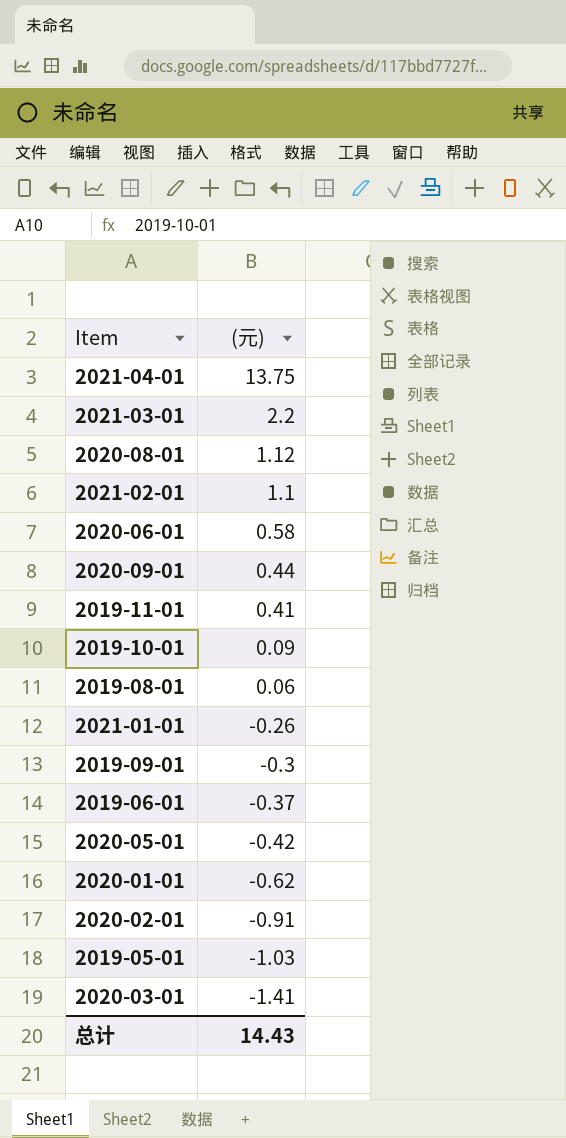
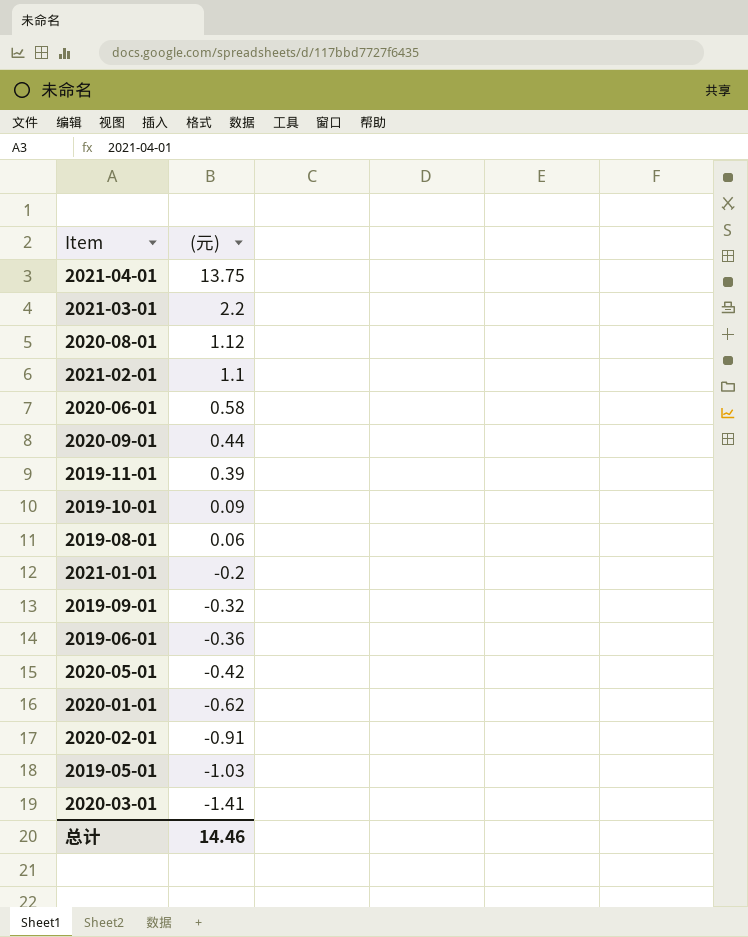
2019-11-01 | (元): 0.41 -> 0.39
2021-01-01 | (元): -0.26 -> -0.2
2019-09-01 | (元): -0.3 -> -0.32
2019-06-01 | (元): -0.37 -> -0.36
总计 | (元): 14.43 -> 14.46

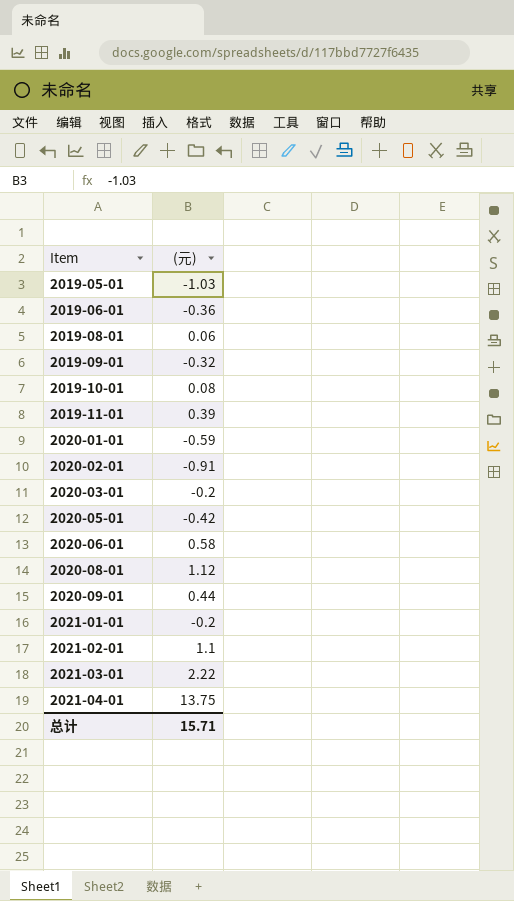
row order: (元) descending -> Item ascending
2019-10-01 | (元): 0.09 -> 0.08
2020-01-01 | (元): -0.62 -> -0.59
2020-03-01 | (元): -1.41 -> -0.2
2021-03-01 | (元): 2.2 -> 2.22
总计 | (元): 14.46 -> 15.71

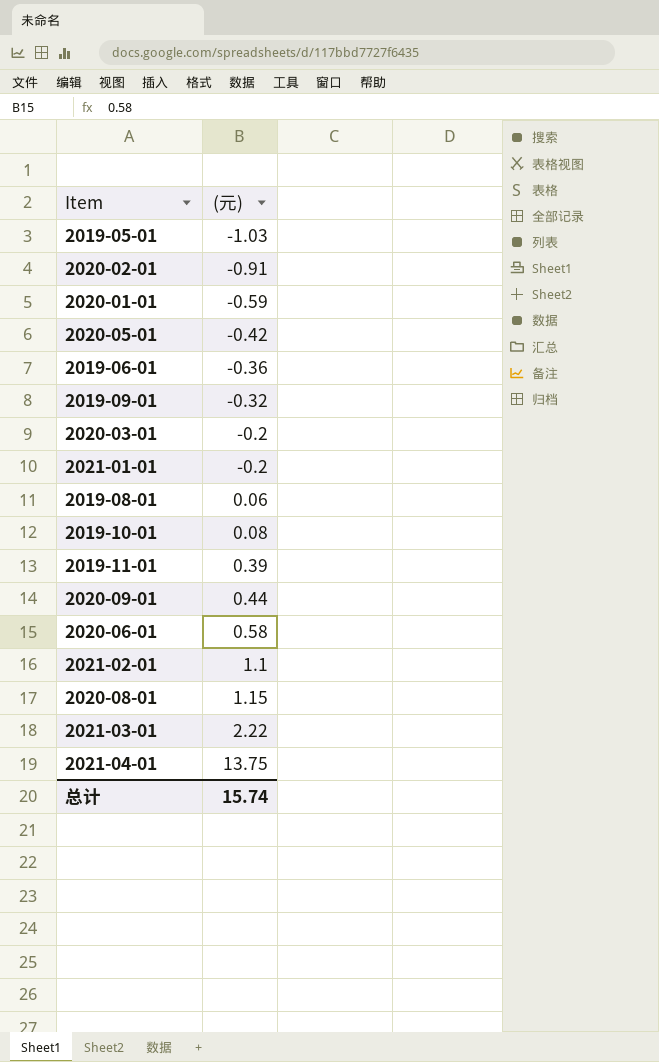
row order: Item ascending -> (元) ascending
2020-08-01 | (元): 1.12 -> 1.15
总计 | (元): 15.71 -> 15.74

